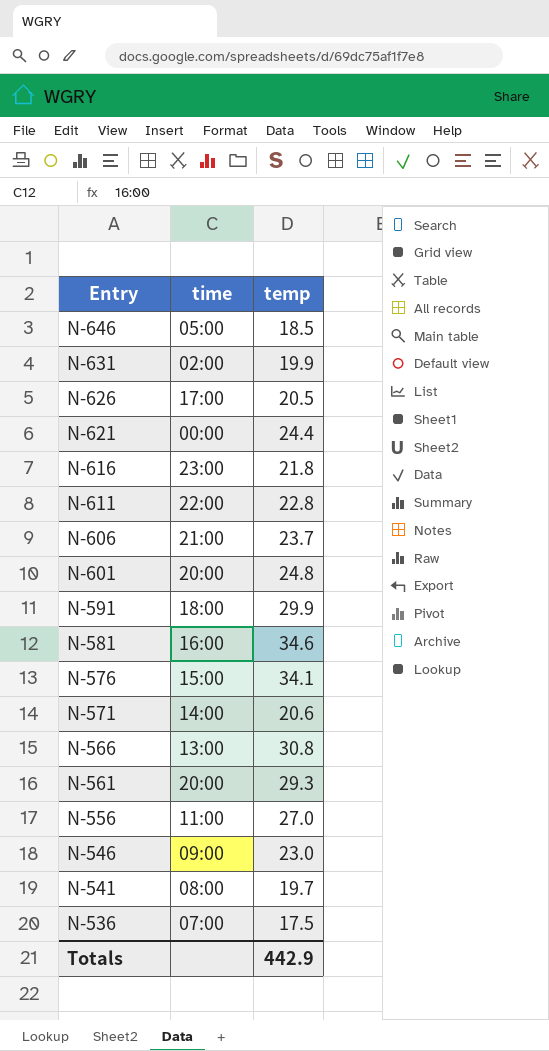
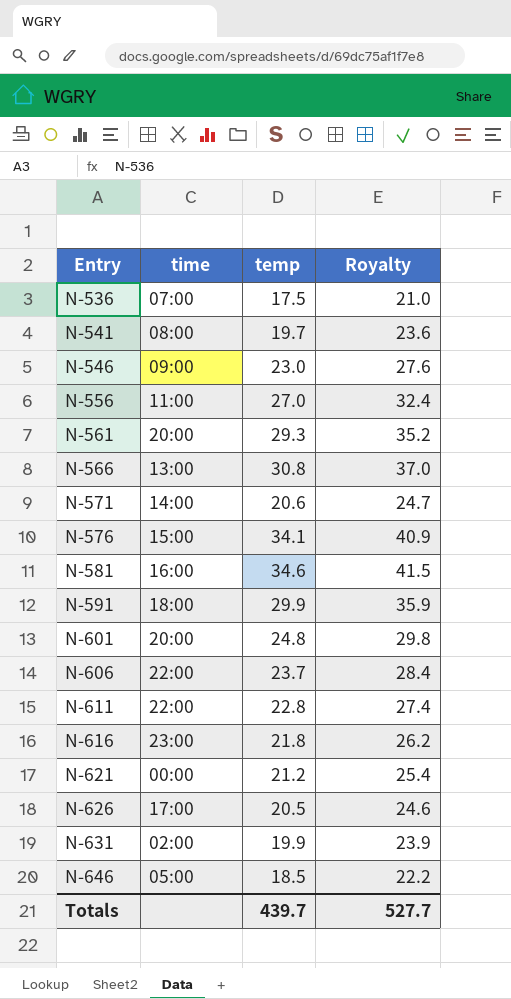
row order: Entry descending -> Entry ascending
column Royalty | formula: none -> [temp] * 1.2
N-606 | time: 21:00 -> 22:00
N-621 | temp: 24.4 -> 21.2
Totals | temp: 442.9 -> 439.7

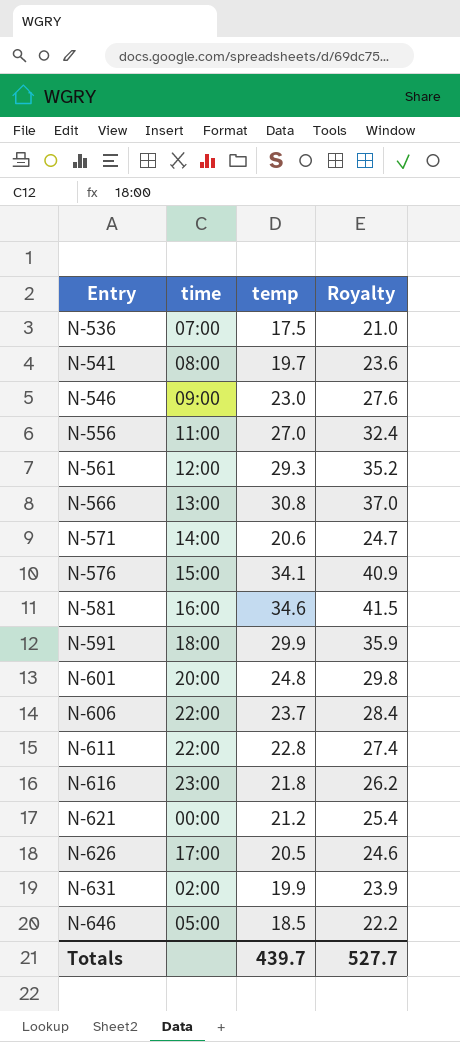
N-561 | time: 20:00 -> 12:00

